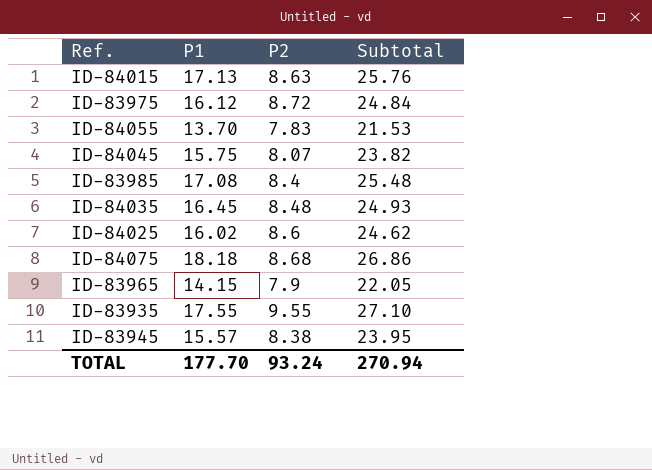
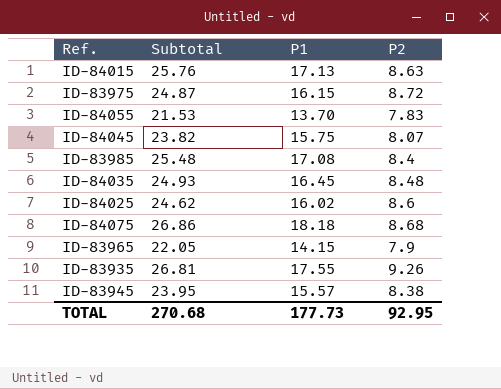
column Subtotal | position: 4 -> 2
ID-83975 | Subtotal: 24.84 -> 24.87
ID-83975 | P1: 16.12 -> 16.15
ID-83935 | Subtotal: 27.10 -> 26.81
ID-83935 | P2: 9.55 -> 9.26
TOTAL | Subtotal: 270.94 -> 270.68
TOTAL | P1: 177.70 -> 177.73
TOTAL | P2: 93.24 -> 92.95

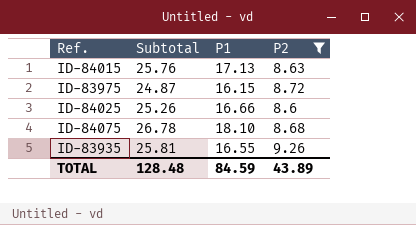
filter: none -> P2 >= 8.6
ID-84025 | Subtotal: 24.62 -> 25.26
ID-84025 | P1: 16.02 -> 16.66
ID-84075 | Subtotal: 26.86 -> 26.78
ID-84075 | P1: 18.18 -> 18.10
ID-83935 | Subtotal: 26.81 -> 25.81
ID-83935 | P1: 17.55 -> 16.55
TOTAL | Subtotal: 270.68 -> 128.48
TOTAL | P1: 177.73 -> 84.59
TOTAL | P2: 92.95 -> 43.89

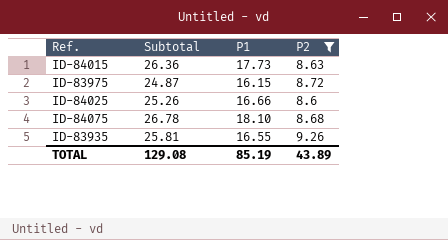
ID-84015 | Subtotal: 25.76 -> 26.36
ID-84015 | P1: 17.13 -> 17.73
TOTAL | Subtotal: 128.48 -> 129.08
TOTAL | P1: 84.59 -> 85.19

